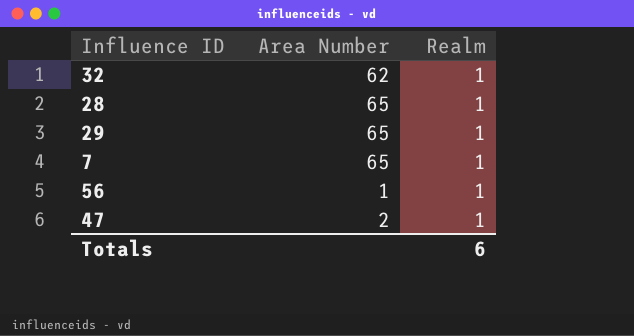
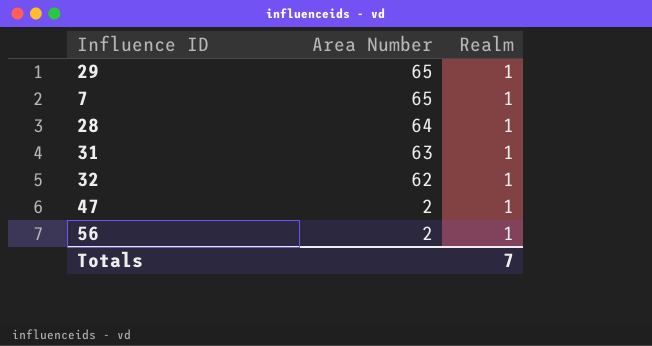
row order: none -> Area Number descending
28 | Area Number: 65 -> 64
row 31: none -> 63 | 1
56 | Area Number: 1 -> 2
Totals | Realm: 6 -> 7

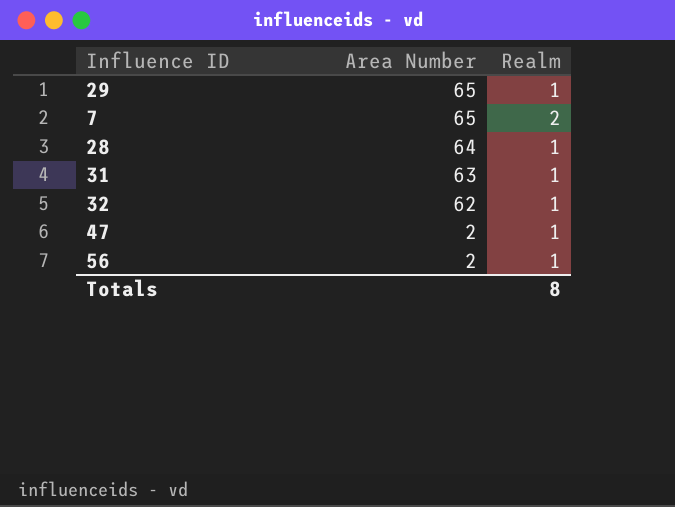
7 | Realm: 1 -> 2
Totals | Realm: 7 -> 8

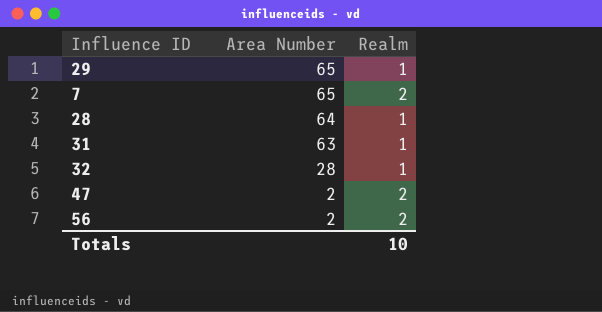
32 | Area Number: 62 -> 28
47 | Realm: 1 -> 2
56 | Realm: 1 -> 2
Totals | Realm: 8 -> 10

